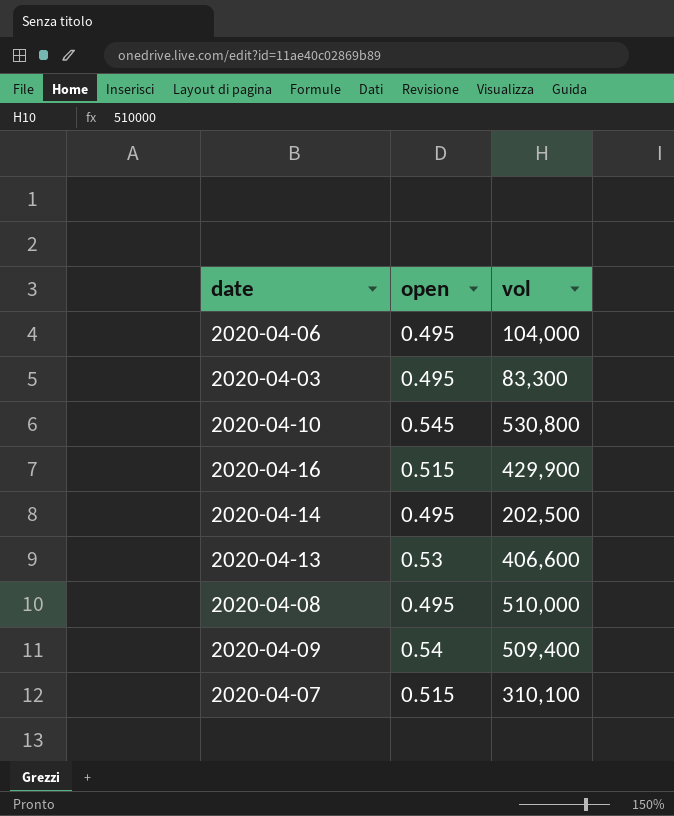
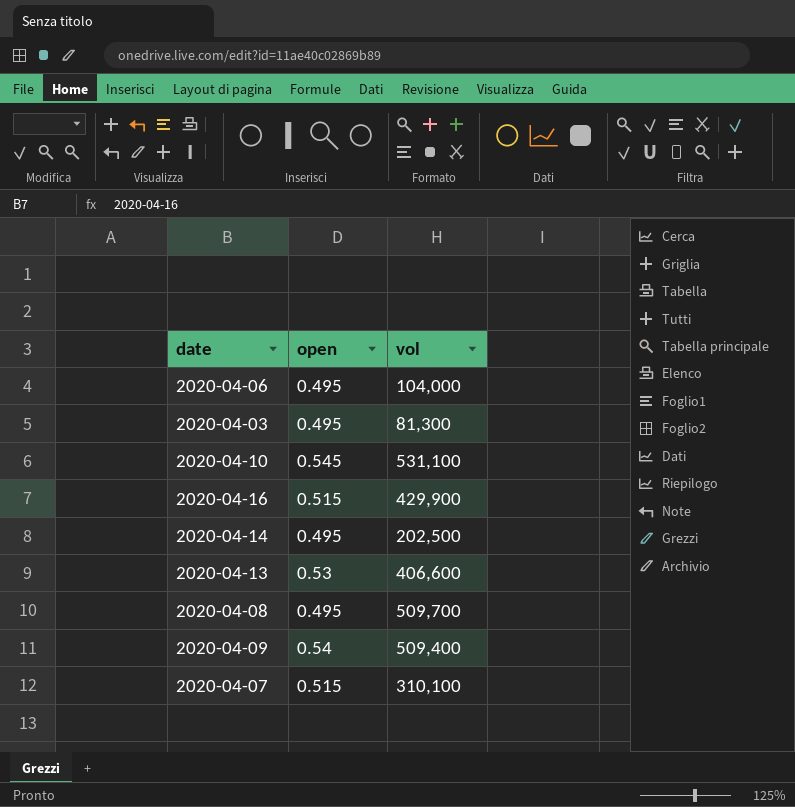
2020-04-03 | vol: 83,300 -> 81,300
2020-04-10 | vol: 530,800 -> 531,100
2020-04-08 | vol: 510,000 -> 509,700

